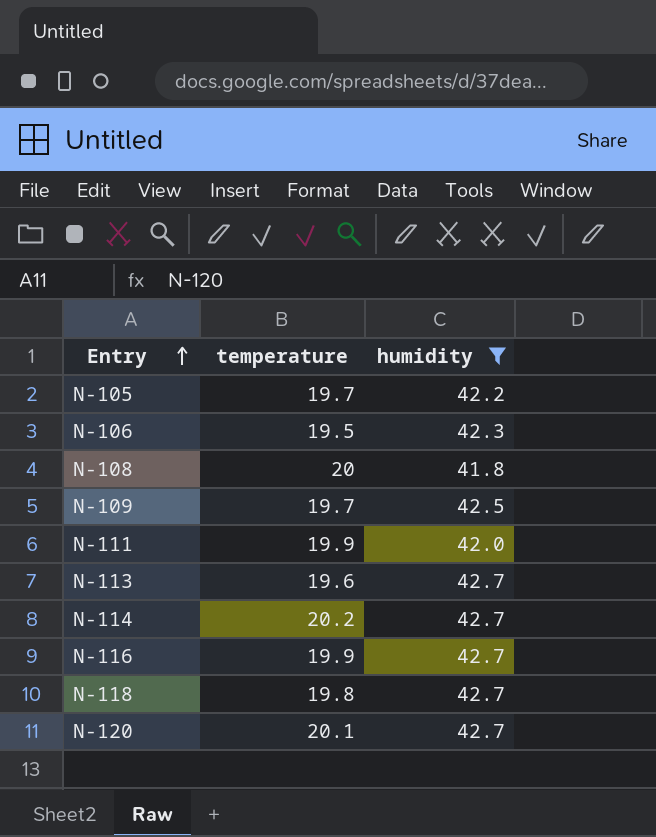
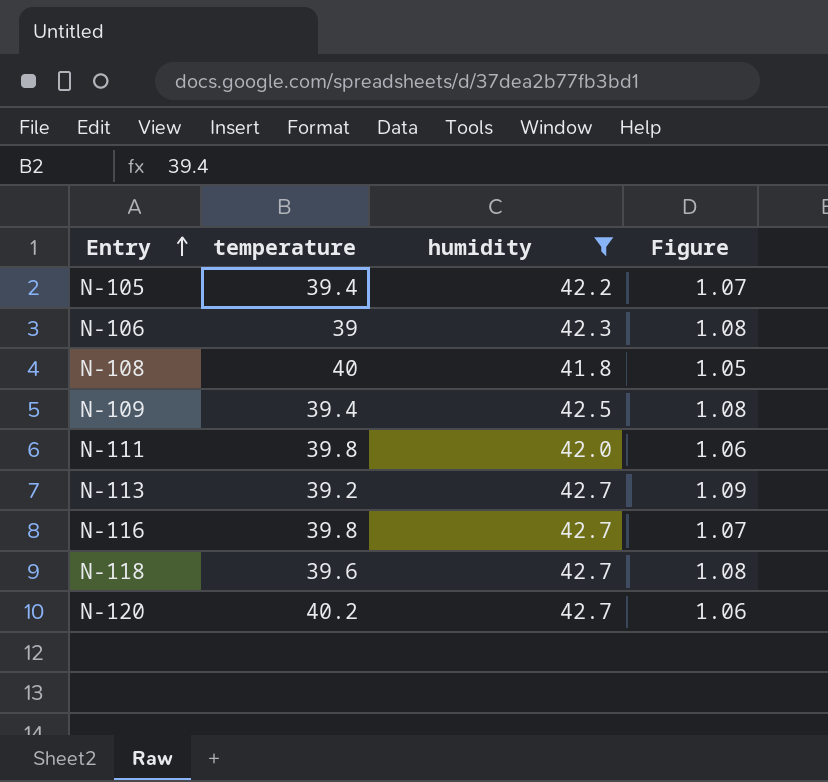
column Figure | formula: none -> [humidity] / [temperature]
row N-114: 20.2 | 42.7 -> none
N-105 | temperature: 19.7 -> 39.4
N-106 | temperature: 19.5 -> 39
N-108 | temperature: 20 -> 40
N-109 | temperature: 19.7 -> 39.4
N-111 | temperature: 19.9 -> 39.8
N-113 | temperature: 19.6 -> 39.2
N-116 | temperature: 19.9 -> 39.8
N-118 | temperature: 19.8 -> 39.6
N-120 | temperature: 20.1 -> 40.2

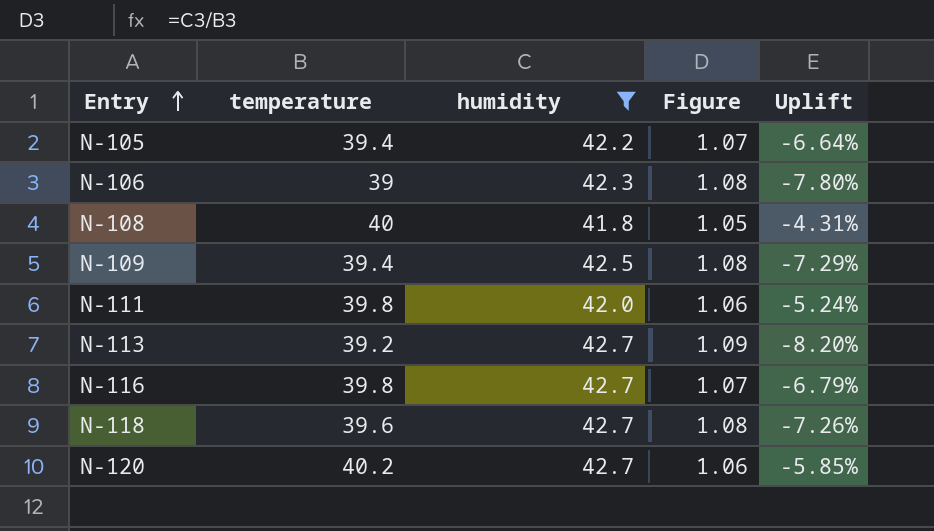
column Uplift | formula: none -> ([temperature] - [humidity]) / [humidity]

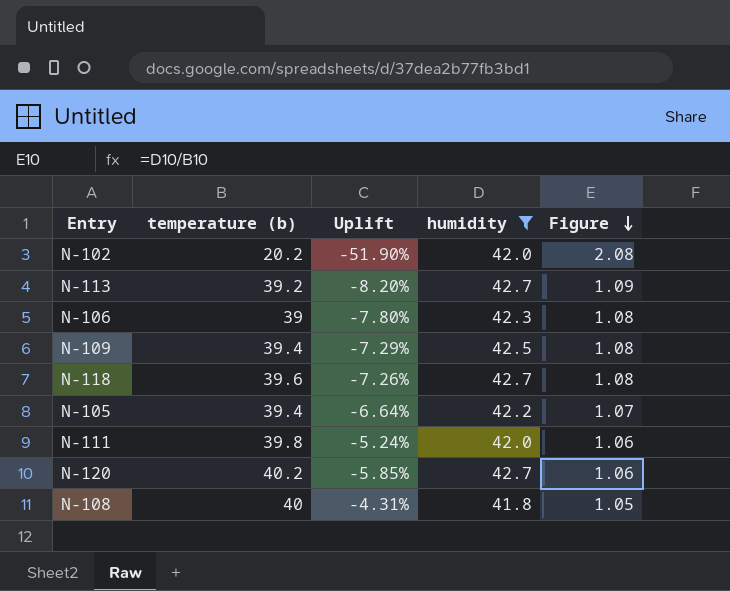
row order: Entry ascending -> Figure descending
column name: temperature -> temperature (b)
column Uplift | position: 5 -> 3
row N-116: 39.8 | 42.7 | 1.07 | -6.79% -> none
row N-102: none -> 20.2 | -51.90% | 42.0 | 2.08

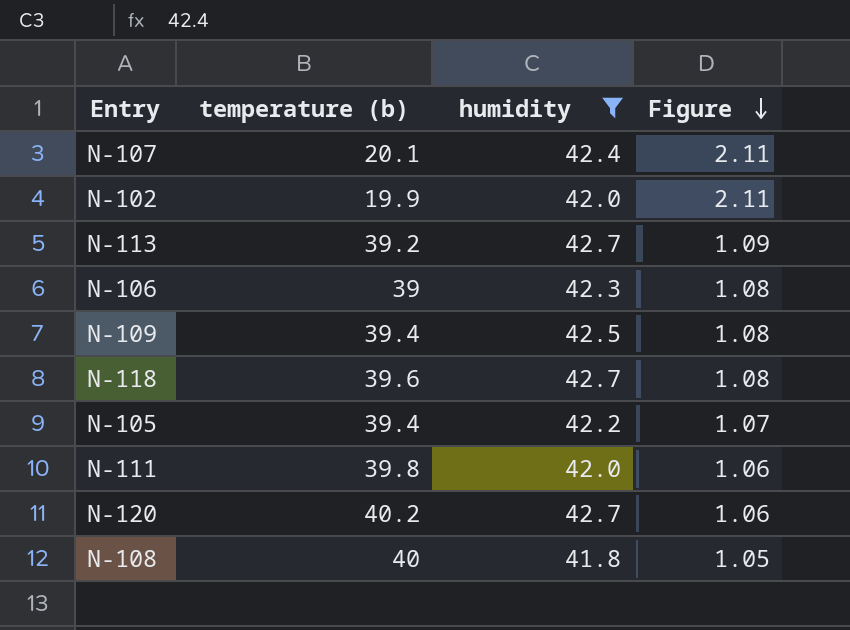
column Uplift | formula: ([temperature (b)] - [humidity]) / [humidity] -> none
row N-107: none -> 20.1 | 42.4 | 2.11
N-102 | temperature (b): 20.2 -> 19.9
N-102 | Figure: 2.08 -> 2.11

